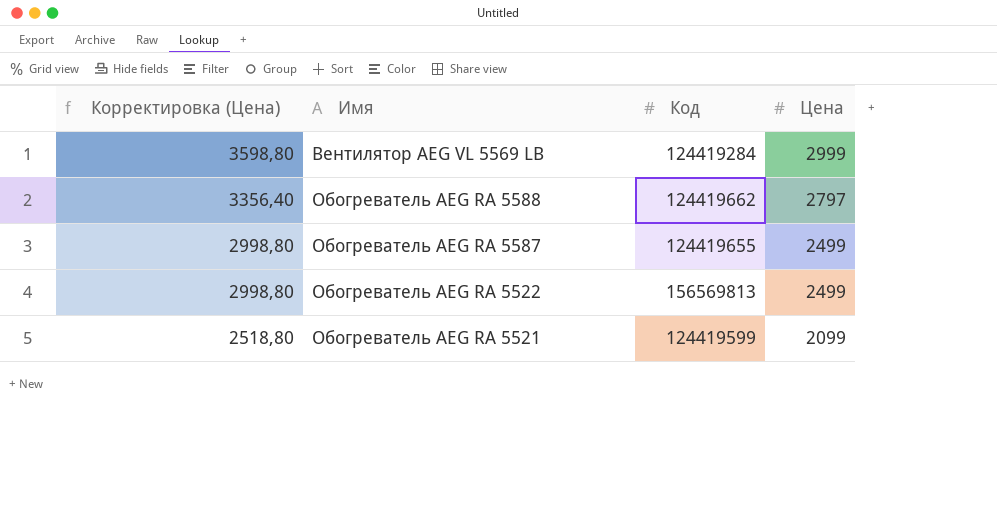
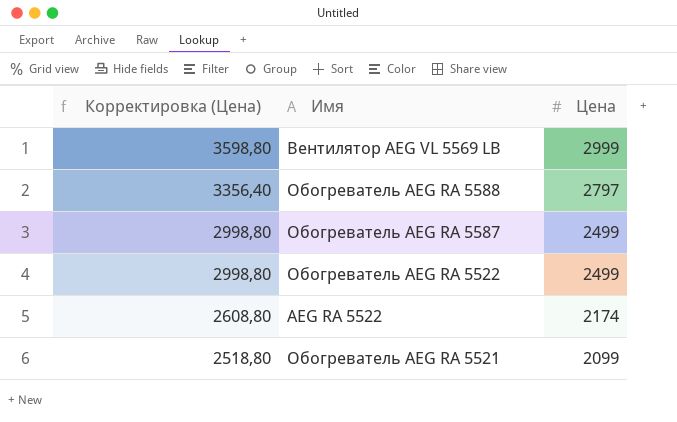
column Код | position: 3 -> none
row AEG RA 5522: none -> 2608,80 | 2174

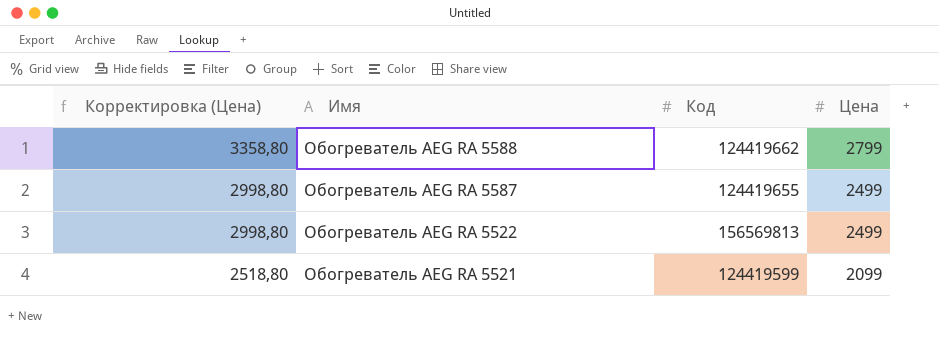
column Код | position: none -> 3
row Вентилятор AEG VL 5569 LB: 3598,80 | 2999 -> none
row AEG RA 5522: 2608,80 | 2174 -> none
Обогреватель AEG RA 5588 | Корректировка (Цена): 3356,40 -> 3358,80
Обогреватель AEG RA 5588 | Цена: 2797 -> 2799

